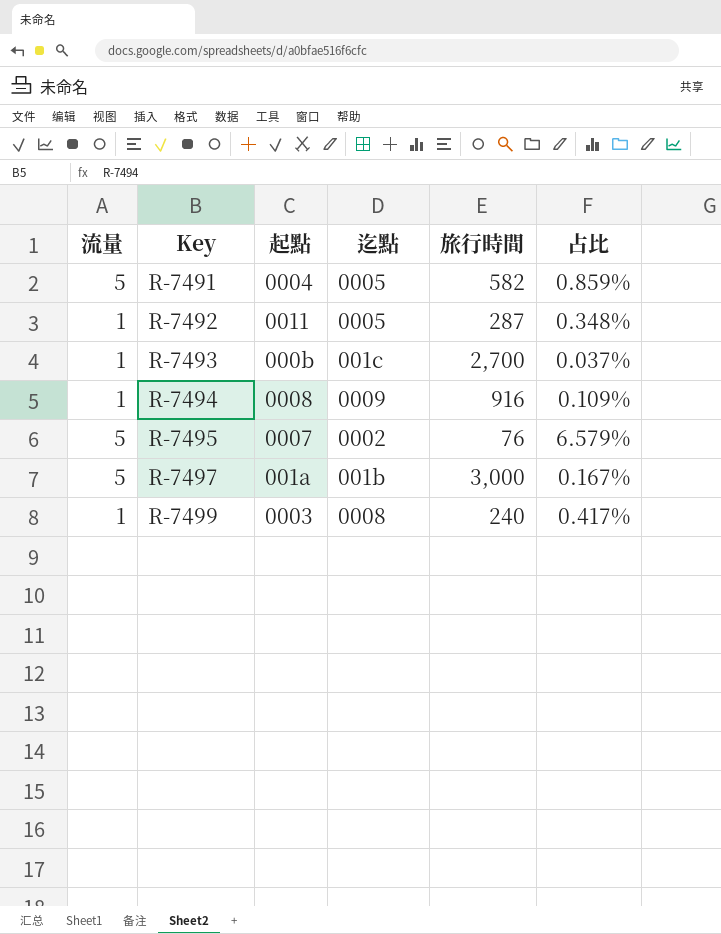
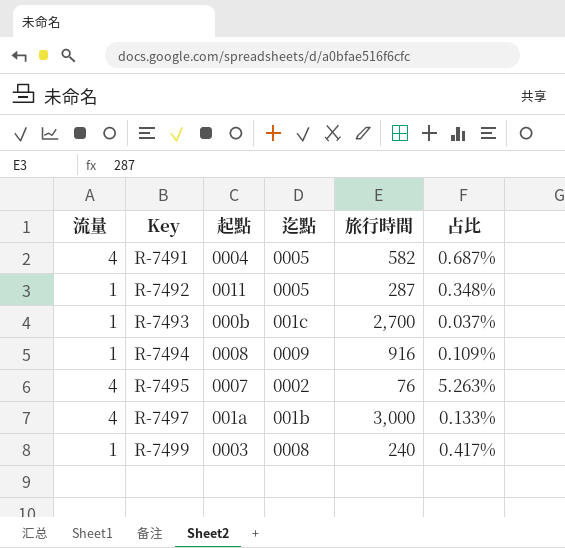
R-7491 | 流量: 5 -> 4
R-7491 | 占比: 0.859% -> 0.687%
R-7495 | 流量: 5 -> 4
R-7495 | 占比: 6.579% -> 5.263%
R-7497 | 流量: 5 -> 4
R-7497 | 占比: 0.167% -> 0.133%

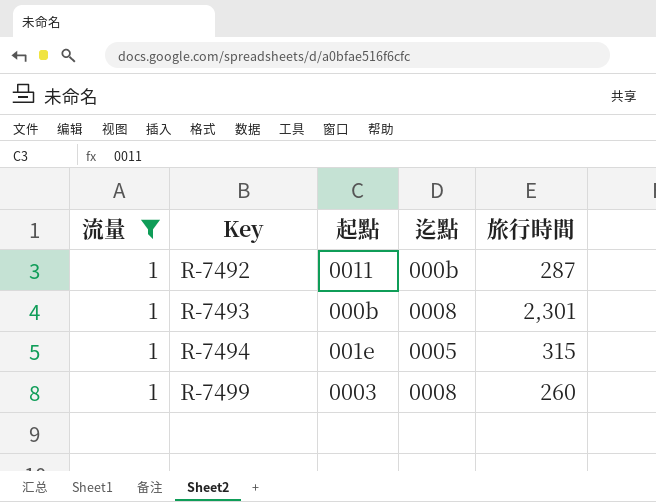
filter: none -> 流量 = 1
column 占比 | formula: [流量] / [旅行時間] -> none
R-7492 | 迄點: 0005 -> 000b
R-7493 | 迄點: 001c -> 0008
R-7493 | 旅行時間: 2,700 -> 2,301
R-7494 | 起點: 0008 -> 001e
R-7494 | 迄點: 0009 -> 0005
R-7494 | 旅行時間: 916 -> 315
R-7499 | 旅行時間: 240 -> 260

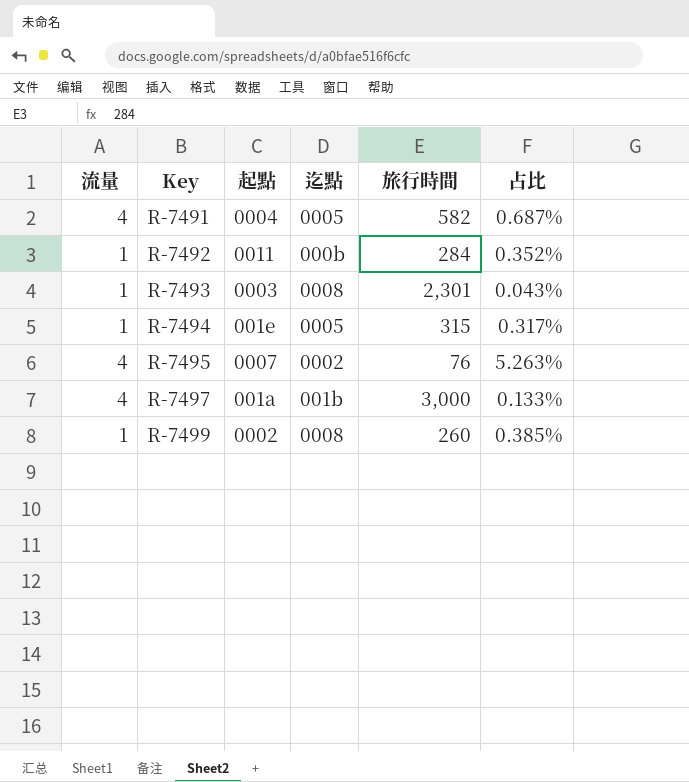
filter: 流量 = 1 -> none
column 占比 | formula: none -> [流量] / [旅行時間]
R-7492 | 旅行時間: 287 -> 284
R-7493 | 起點: 000b -> 0003
R-7499 | 起點: 0003 -> 0002

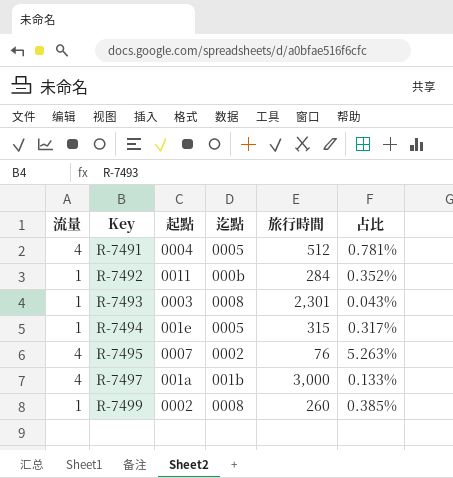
R-7491 | 旅行時間: 582 -> 512
R-7491 | 占比: 0.687% -> 0.781%

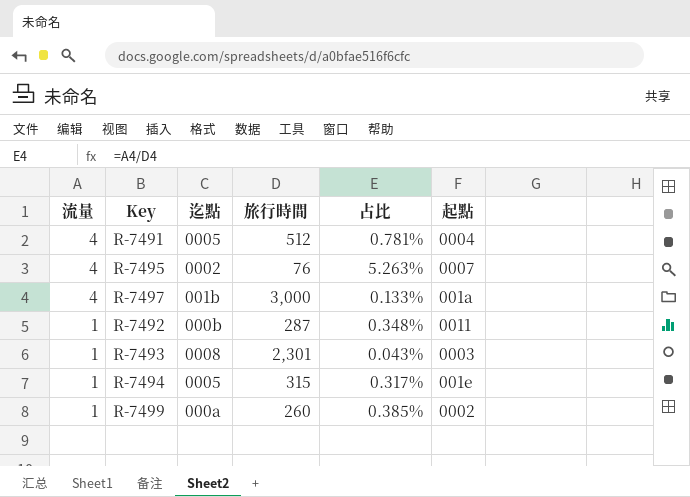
row order: Key ascending -> 流量 descending
column 起點 | position: 3 -> 6
R-7492 | 旅行時間: 284 -> 287
R-7492 | 占比: 0.352% -> 0.348%
R-7499 | 迄點: 0008 -> 000a

